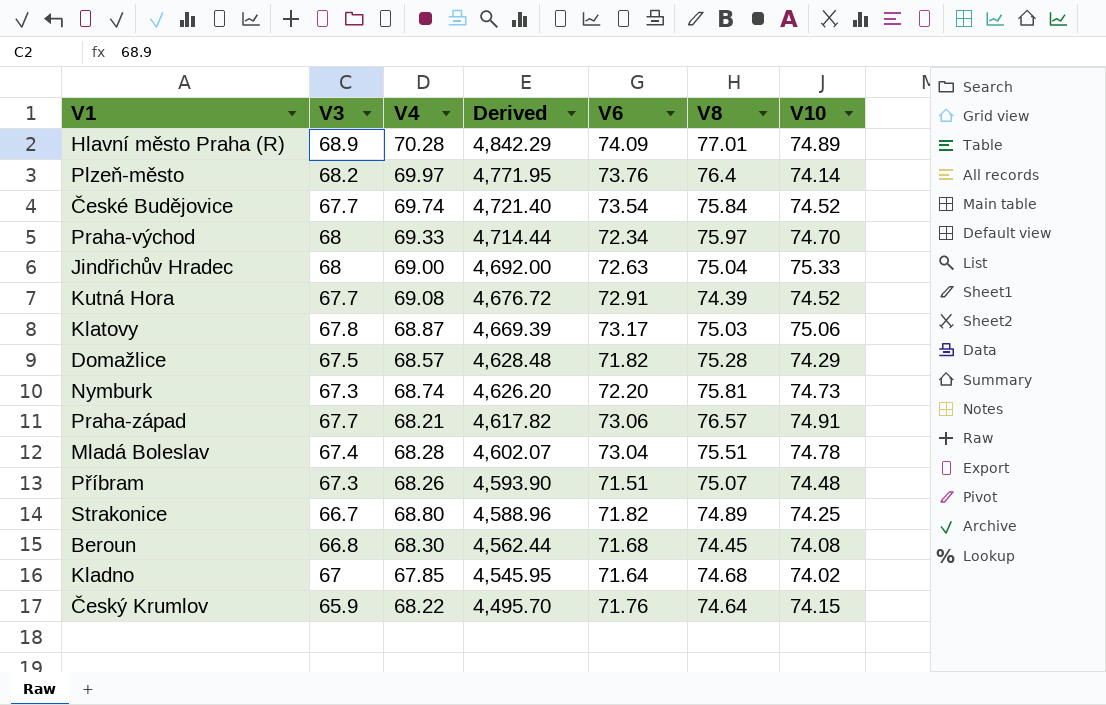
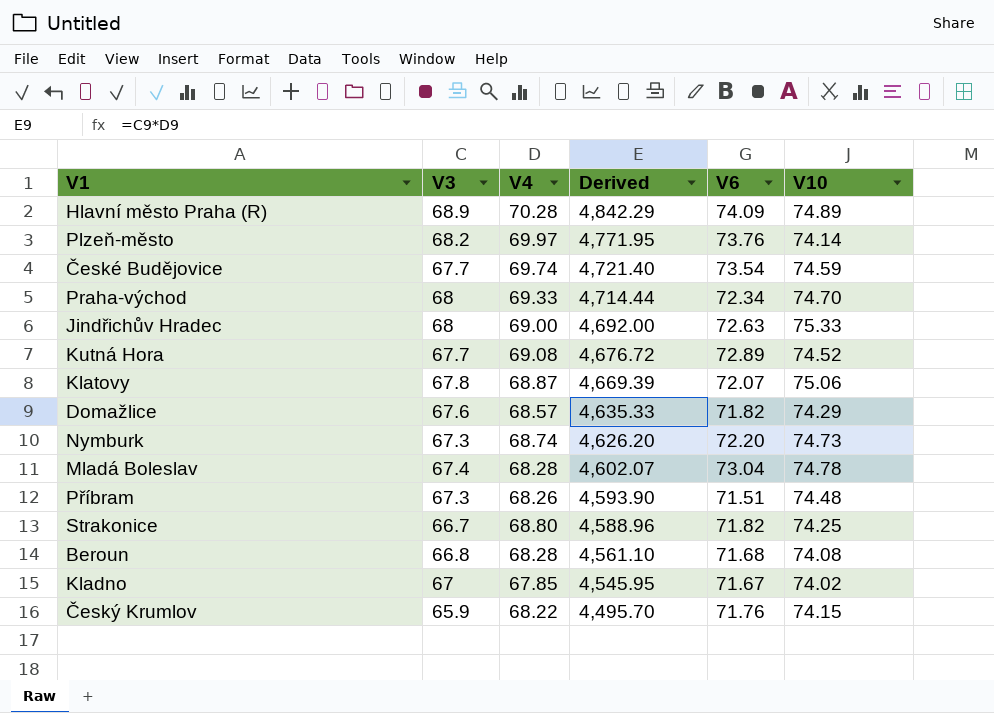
column V8 | position: 6 -> none
row Praha-západ: 67.7 | 68.21 | 4,617.82 | 73.06 | 76.57 | 74.91 -> none
České Budějovice | V10: 74.52 -> 74.59
Kutná Hora | V6: 72.91 -> 72.89
Klatovy | V6: 73.17 -> 72.07
Domažlice | V3: 67.5 -> 67.6
Domažlice | Derived: 4,628.48 -> 4,635.33
Beroun | V4: 68.30 -> 68.28
Beroun | Derived: 4,562.44 -> 4,561.10
Kladno | V6: 71.64 -> 71.67

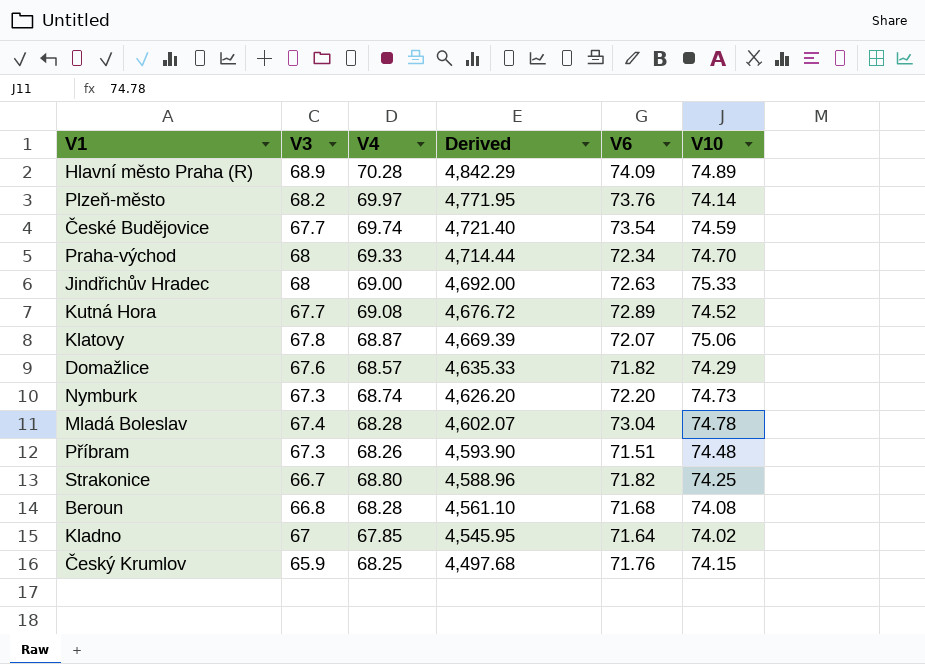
Kladno | V6: 71.67 -> 71.64
Český Krumlov | V4: 68.22 -> 68.25
Český Krumlov | Derived: 4,495.70 -> 4,497.68

